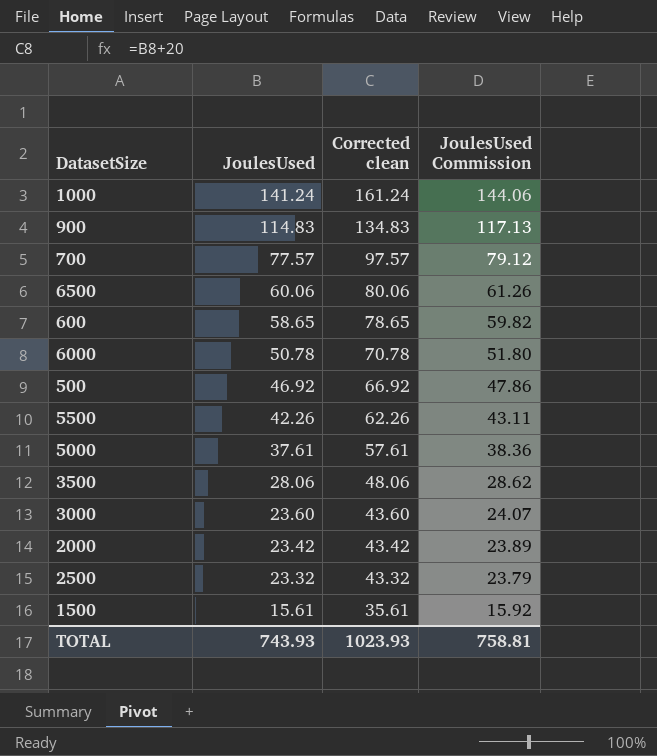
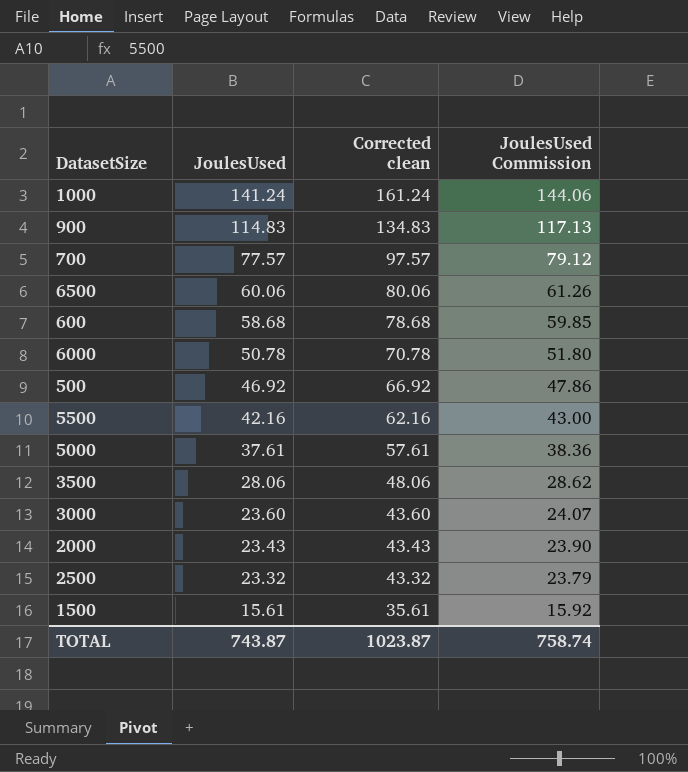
600 | JoulesUsed: 58.65 -> 58.68
600 | Corrected clean: 78.65 -> 78.68
600 | JoulesUsed Commission: 59.82 -> 59.85
5500 | JoulesUsed: 42.26 -> 42.16
5500 | Corrected clean: 62.26 -> 62.16
5500 | JoulesUsed Commission: 43.11 -> 43.00
2000 | JoulesUsed: 23.42 -> 23.43
2000 | Corrected clean: 43.42 -> 43.43
2000 | JoulesUsed Commission: 23.89 -> 23.90
TOTAL | JoulesUsed: 743.93 -> 743.87
TOTAL | Corrected clean: 1023.93 -> 1023.87
TOTAL | JoulesUsed Commission: 758.81 -> 758.74

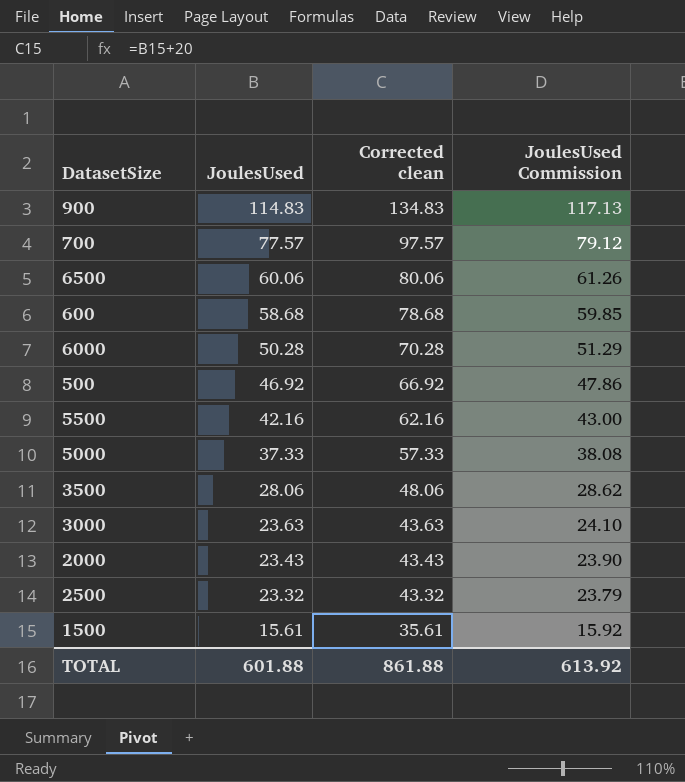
row 1000: 141.24 | 161.24 | 144.06 -> none
6000 | JoulesUsed: 50.78 -> 50.28
6000 | Corrected clean: 70.78 -> 70.28
6000 | JoulesUsed Commission: 51.80 -> 51.29
5000 | JoulesUsed: 37.61 -> 37.33
5000 | Corrected clean: 57.61 -> 57.33
5000 | JoulesUsed Commission: 38.36 -> 38.08
3000 | JoulesUsed: 23.60 -> 23.63
3000 | Corrected clean: 43.60 -> 43.63
3000 | JoulesUsed Commission: 24.07 -> 24.10
TOTAL | JoulesUsed: 743.87 -> 601.88
TOTAL | Corrected clean: 1023.87 -> 861.88
TOTAL | JoulesUsed Commission: 758.74 -> 613.92

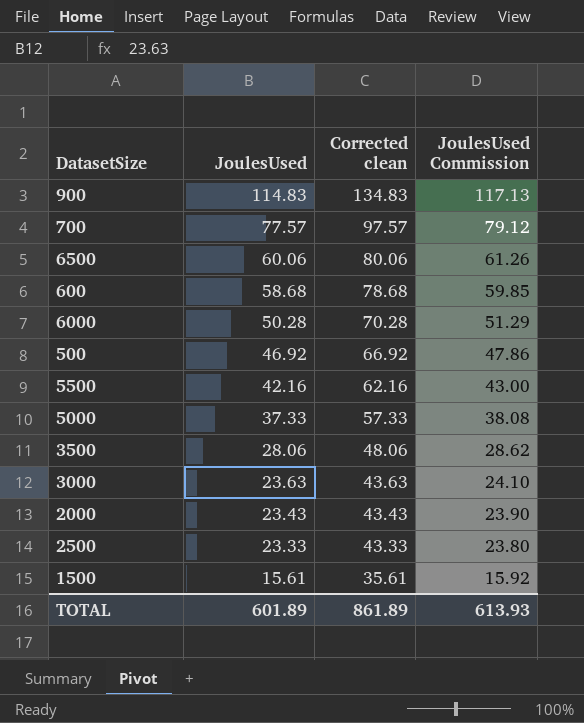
2500 | JoulesUsed: 23.32 -> 23.33
2500 | Corrected clean: 43.32 -> 43.33
2500 | JoulesUsed Commission: 23.79 -> 23.80
TOTAL | JoulesUsed: 601.88 -> 601.89
TOTAL | Corrected clean: 861.88 -> 861.89
TOTAL | JoulesUsed Commission: 613.92 -> 613.93

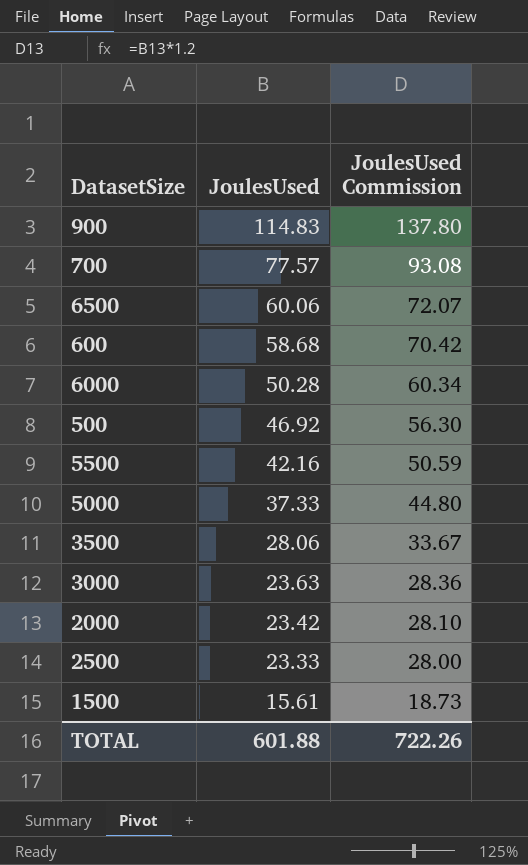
column Corrected clean | formula: [JoulesUsed] + 20 -> none
column JoulesUsed Commission | formula: [JoulesUsed] * 1.02 -> [JoulesUsed] * 1.2
2000 | JoulesUsed: 23.43 -> 23.42
TOTAL | JoulesUsed: 601.89 -> 601.88
TOTAL | JoulesUsed Commission: 613.93 -> 722.26

